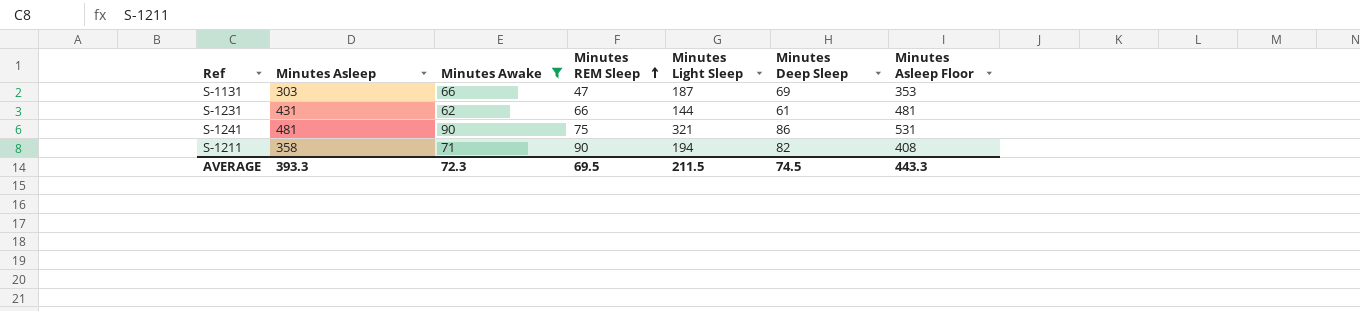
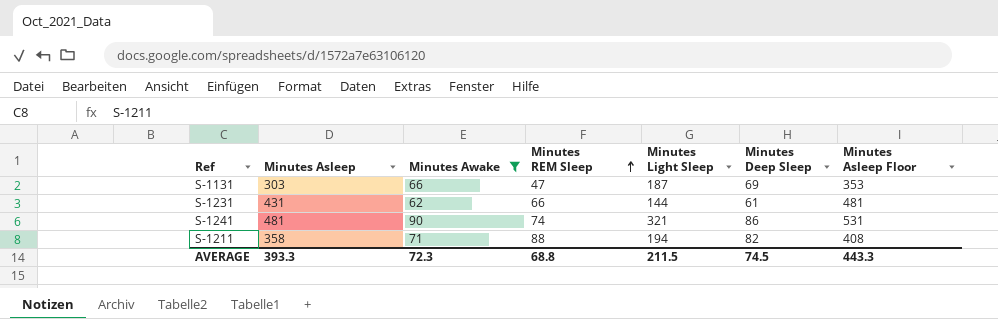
S-1241 | Minutes REM Sleep: 75 -> 74
S-1211 | Minutes REM Sleep: 90 -> 88
AVERAGE | Minutes REM Sleep: 69.5 -> 68.8

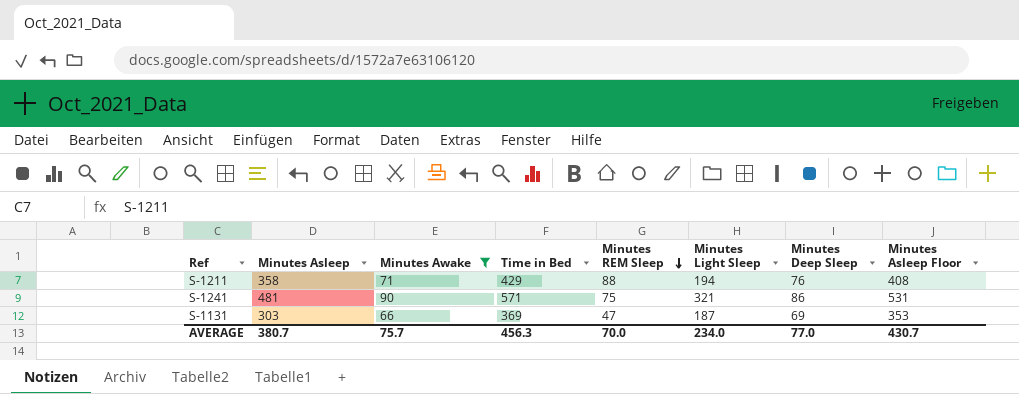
row order: Minutes REM Sleep ascending -> Minutes REM Sleep descending
column Time in Bed | formula: none -> [Minutes Asleep] + [Minutes Awake]
row S-1231: 431 | 62 | 66 | 144 | 61 | 481 -> none
S-1211 | Minutes Deep Sleep: 82 -> 76
S-1241 | Minutes REM Sleep: 74 -> 75
AVERAGE | Minutes Asleep: 393.3 -> 380.7
AVERAGE | Minutes Awake: 72.3 -> 75.7
AVERAGE | Minutes REM Sleep: 68.8 -> 70.0
AVERAGE | Minutes Light Sleep: 211.5 -> 234.0
AVERAGE | Minutes Deep Sleep: 74.5 -> 77.0
AVERAGE | Minutes Asleep Floor: 443.3 -> 430.7

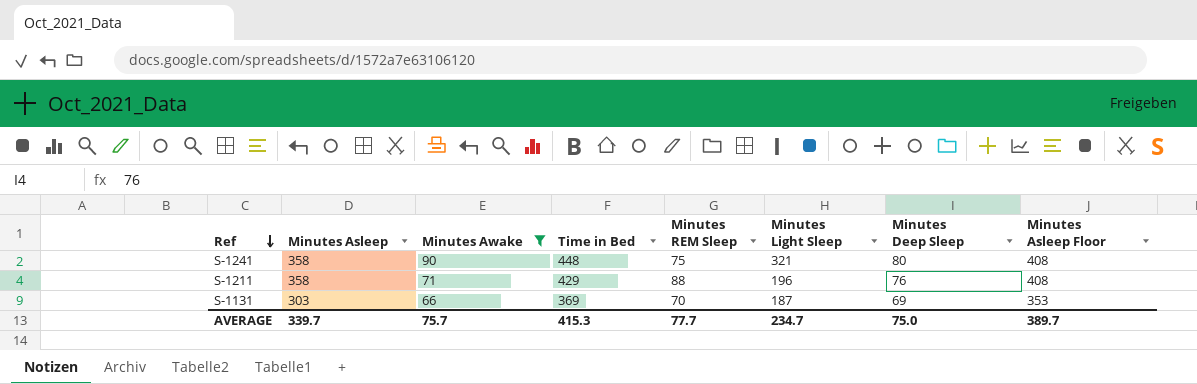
row order: Minutes REM Sleep descending -> Ref descending
S-1241 | Minutes Asleep: 481 -> 358
S-1241 | Time in Bed: 571 -> 448
S-1241 | Minutes Deep Sleep: 86 -> 80
S-1241 | Minutes Asleep Floor: 531 -> 408
S-1211 | Minutes Light Sleep: 194 -> 196
S-1131 | Minutes REM Sleep: 47 -> 70
AVERAGE | Minutes Asleep: 380.7 -> 339.7
AVERAGE | Time in Bed: 456.3 -> 415.3
AVERAGE | Minutes REM Sleep: 70.0 -> 77.7
AVERAGE | Minutes Light Sleep: 234.0 -> 234.7
AVERAGE | Minutes Deep Sleep: 77.0 -> 75.0
AVERAGE | Minutes Asleep Floor: 430.7 -> 389.7

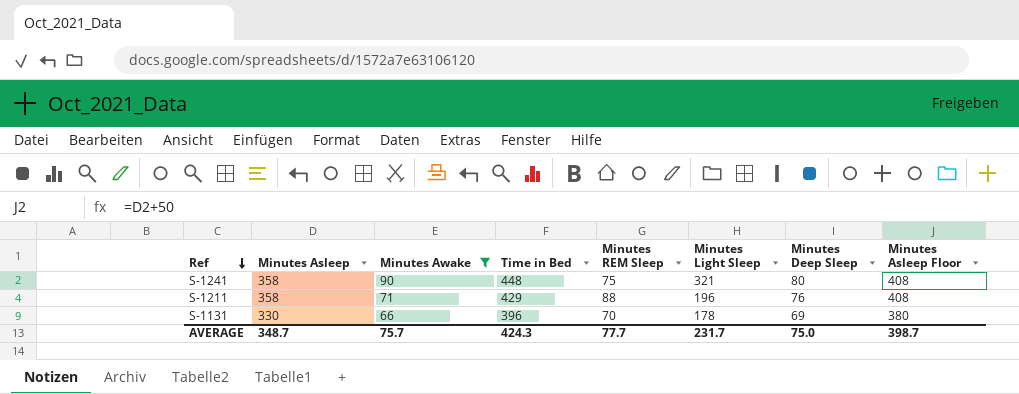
S-1131 | Minutes Asleep: 303 -> 330
S-1131 | Time in Bed: 369 -> 396
S-1131 | Minutes Light Sleep: 187 -> 178
S-1131 | Minutes Asleep Floor: 353 -> 380
AVERAGE | Minutes Asleep: 339.7 -> 348.7
AVERAGE | Time in Bed: 415.3 -> 424.3
AVERAGE | Minutes Light Sleep: 234.7 -> 231.7
AVERAGE | Minutes Asleep Floor: 389.7 -> 398.7

